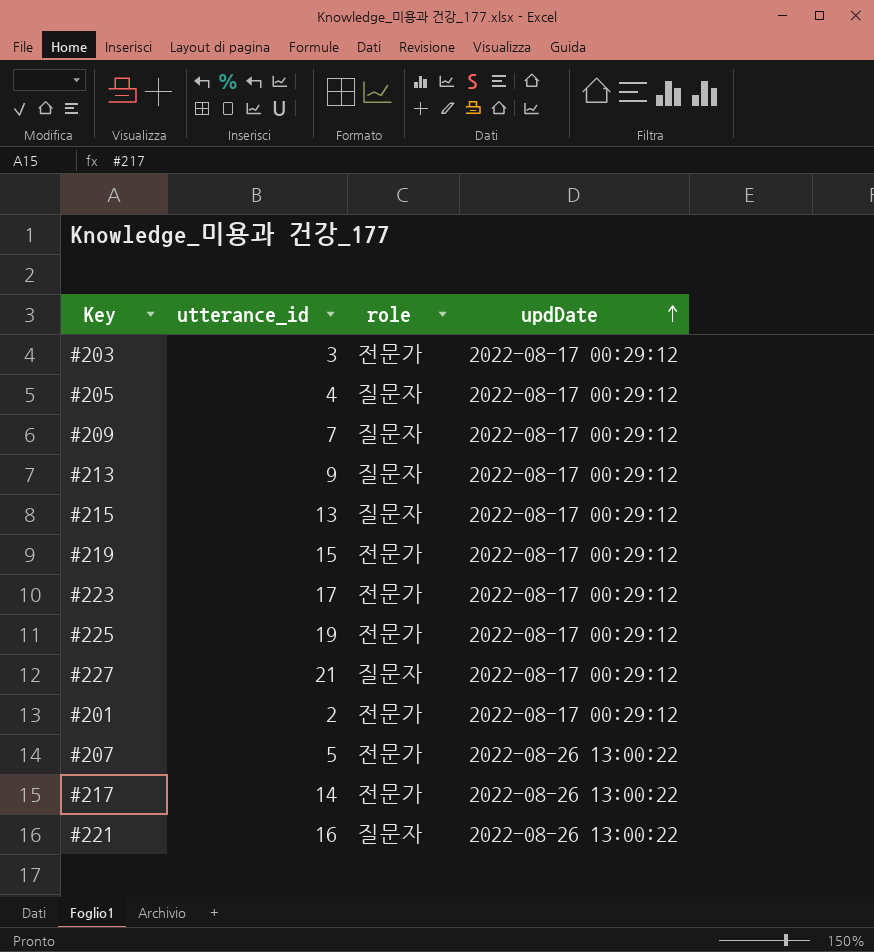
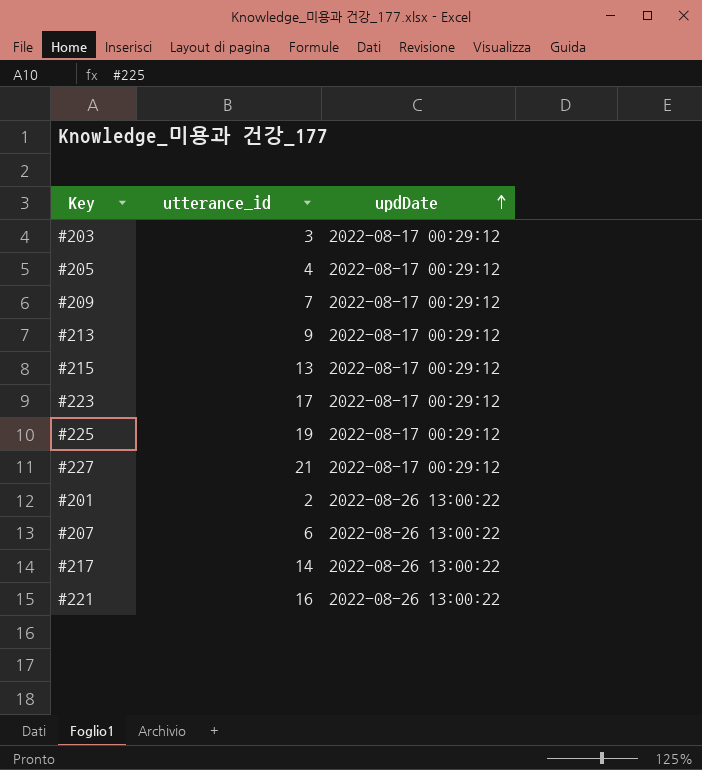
column role | position: 3 -> none
row #219: 15 | 전문가 | 2022-08-17 00:29:12 -> none
#201 | updDate: 2022-08-17 00:29:12 -> 2022-08-26 13:00:22
#207 | utterance_id: 5 -> 6

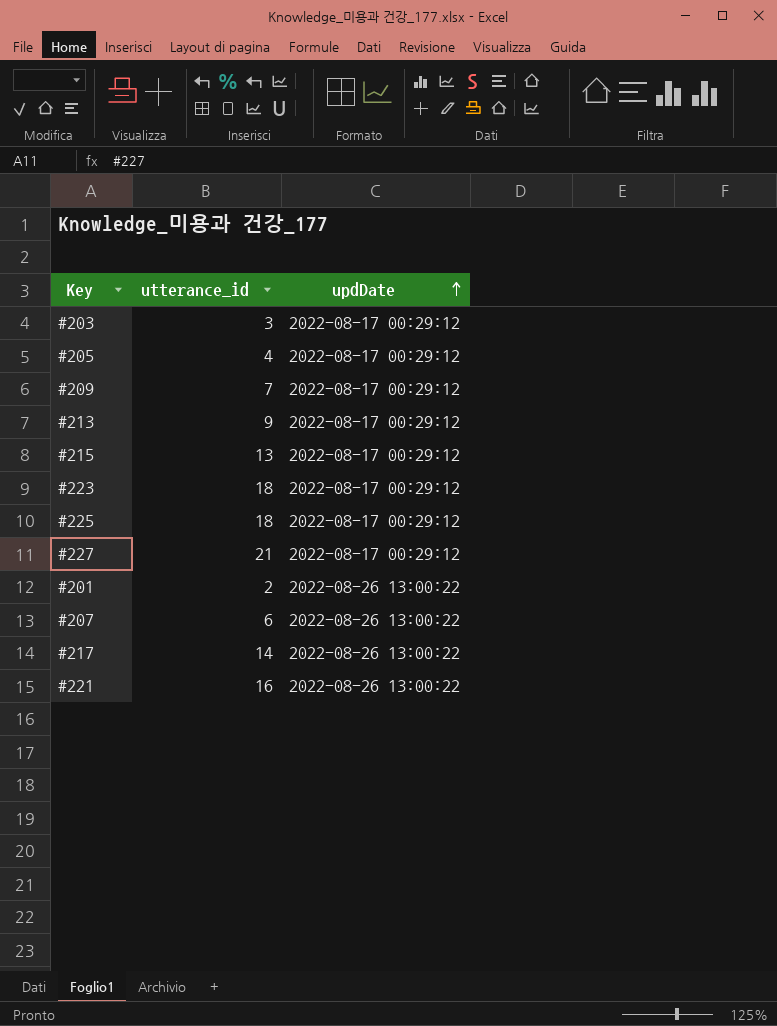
#223 | utterance_id: 17 -> 18
#225 | utterance_id: 19 -> 18

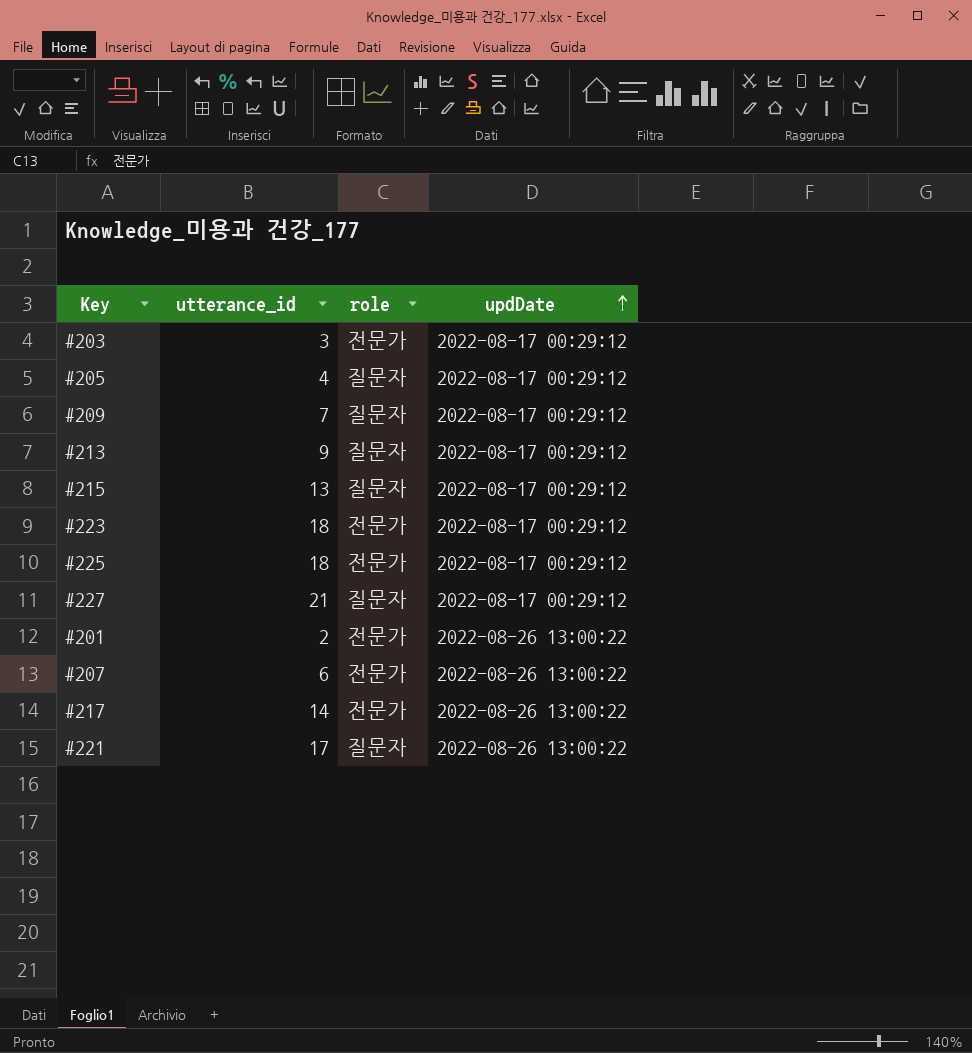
column role | position: none -> 3
#221 | utterance_id: 16 -> 17

